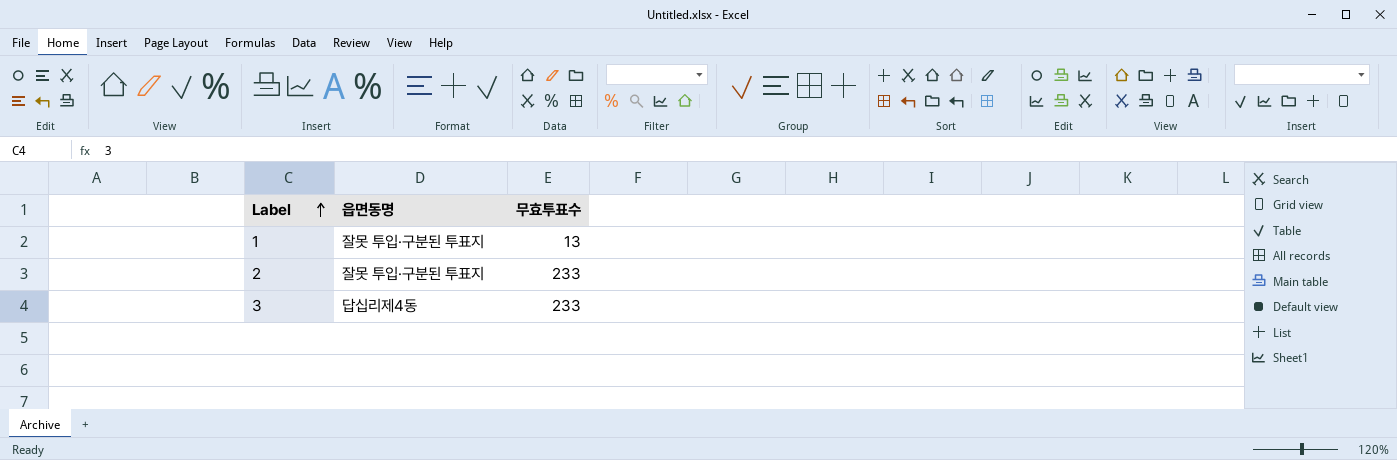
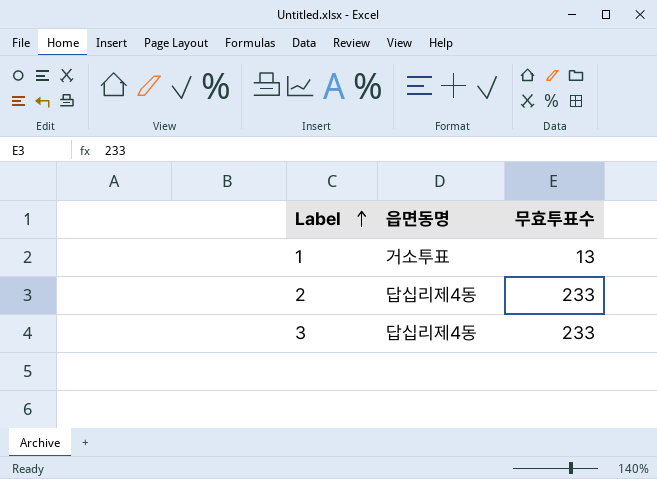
1 | 읍면동명: 잘못 투입·구분된 투표지 -> 거소투표
2 | 읍면동명: 잘못 투입·구분된 투표지 -> 답십리제4동

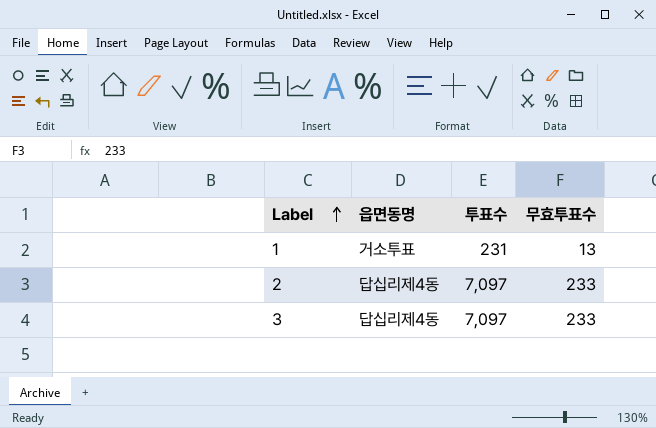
column 투표수 | position: none -> 3

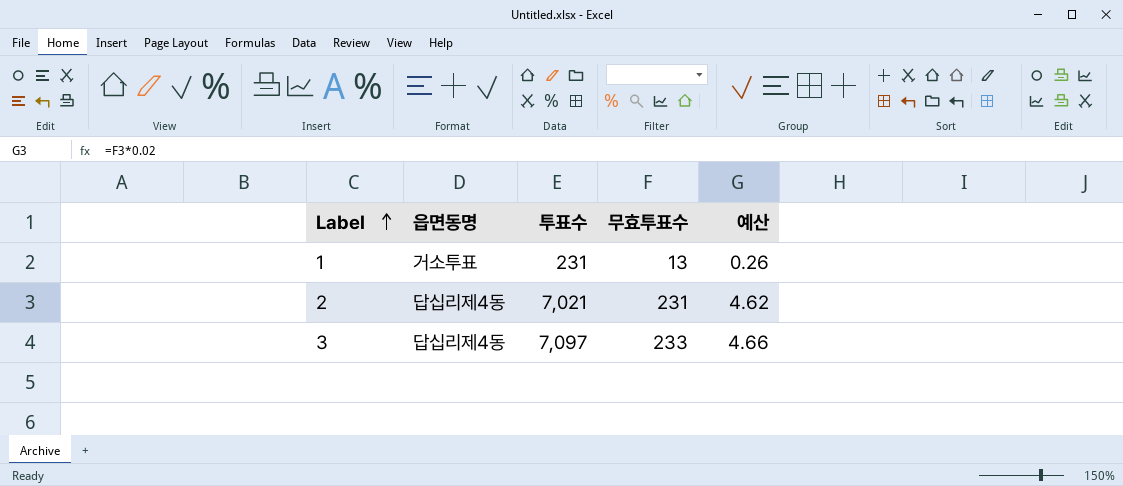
column 예산 | formula: none -> [무효투표수] * 0.02
2 | 투표수: 7,097 -> 7,021
2 | 무효투표수: 233 -> 231

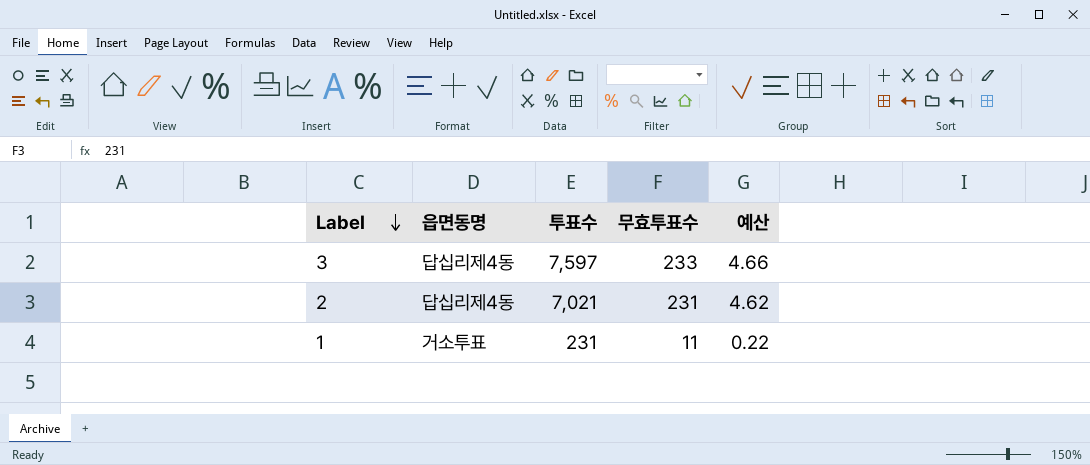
row order: Label ascending -> Label descending
3 | 투표수: 7,097 -> 7,597
1 | 무효투표수: 13 -> 11
1 | 예산: 0.26 -> 0.22

